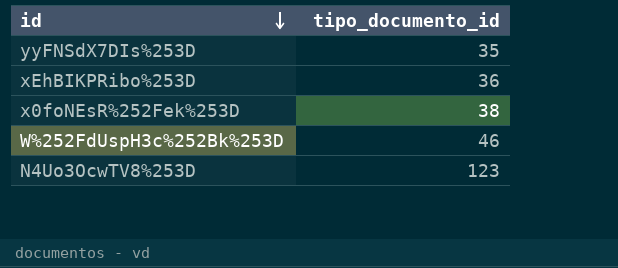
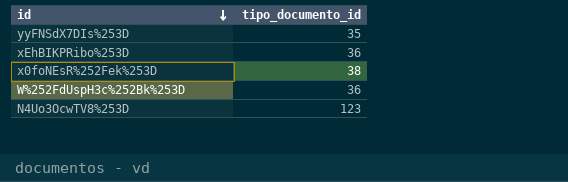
W%252FdUspH3c%252Bk%253D | tipo_documento_id: 46 -> 36

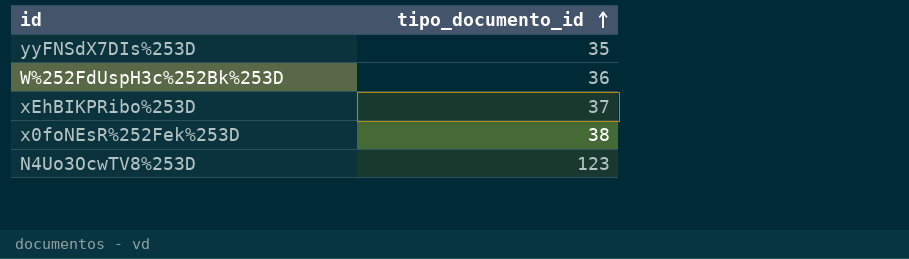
row order: id descending -> tipo_documento_id ascending
xEhBIKPRibo%253D | tipo_documento_id: 36 -> 37

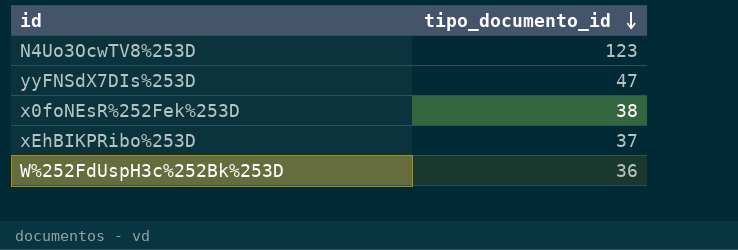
row order: tipo_documento_id ascending -> tipo_documento_id descending
yyFNSdX7DIs%253D | tipo_documento_id: 35 -> 47

